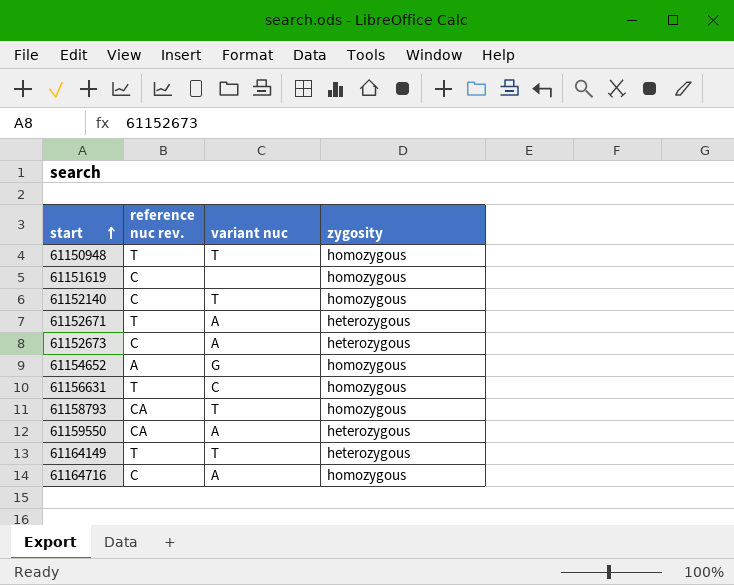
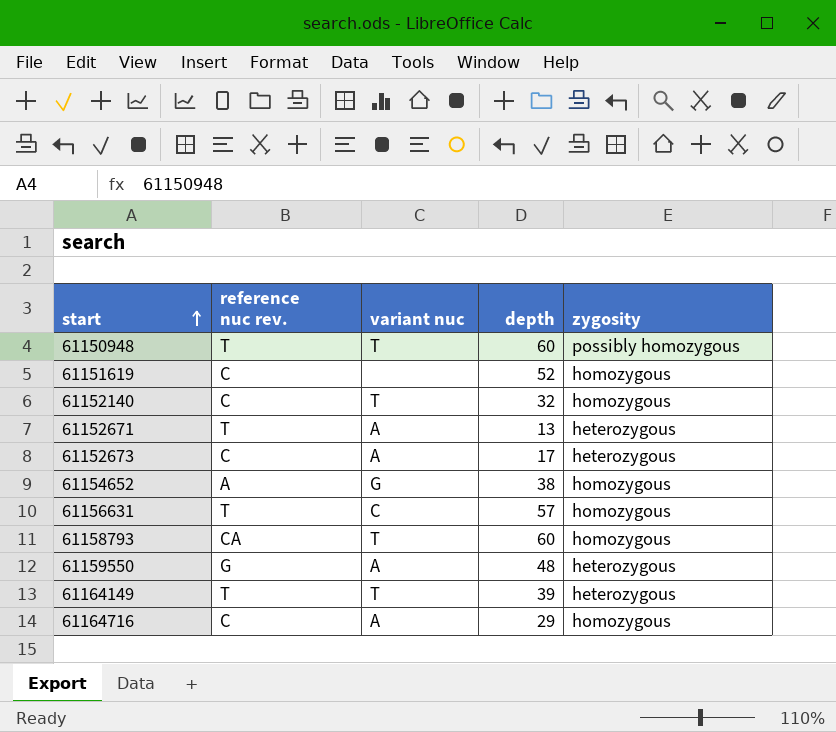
column depth | position: none -> 4
61150948 | zygosity: homozygous -> possibly homozygous
61159550 | reference nuc rev.: CA -> G

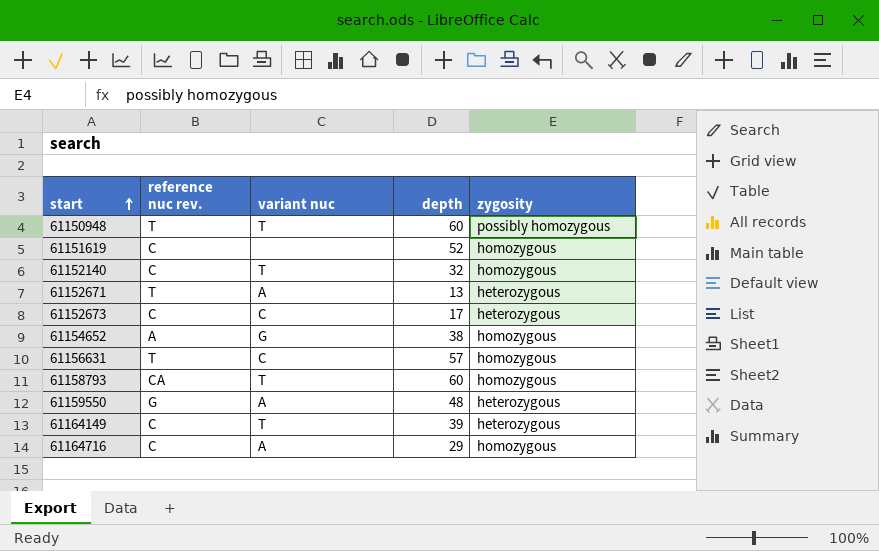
61152673 | variant nuc: A -> C
61164149 | reference nuc rev.: T -> C

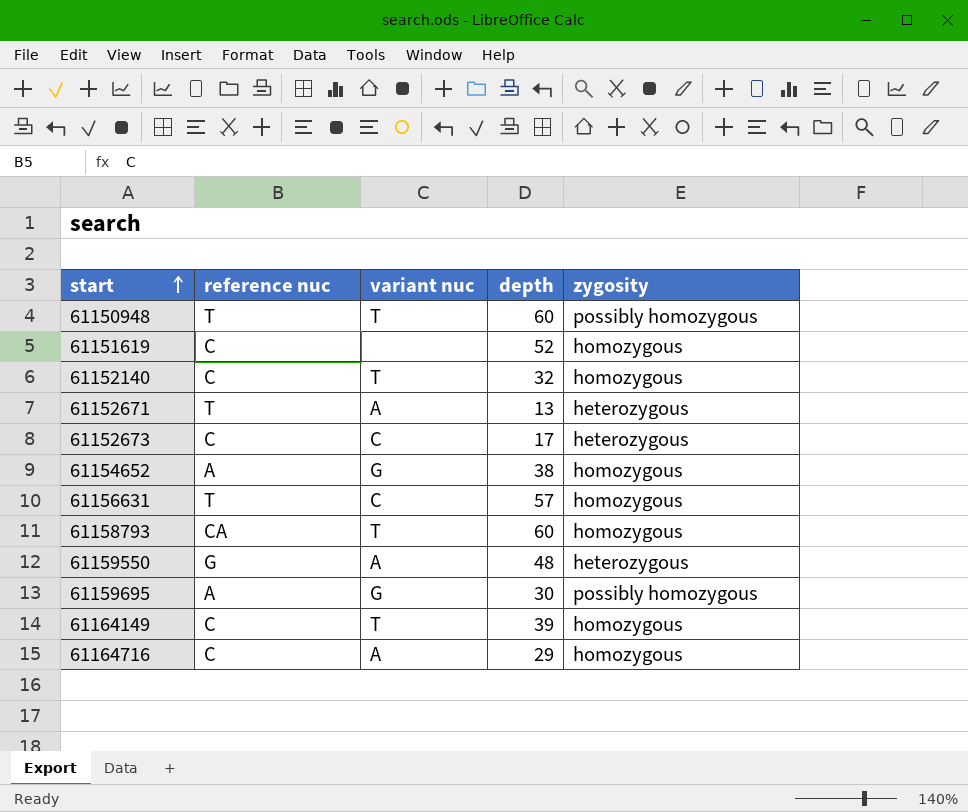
column name: reference nuc rev. -> reference nuc
row 61159695: none -> A | G | 30 | possibly homozygous
61164149 | zygosity: heterozygous -> homozygous

